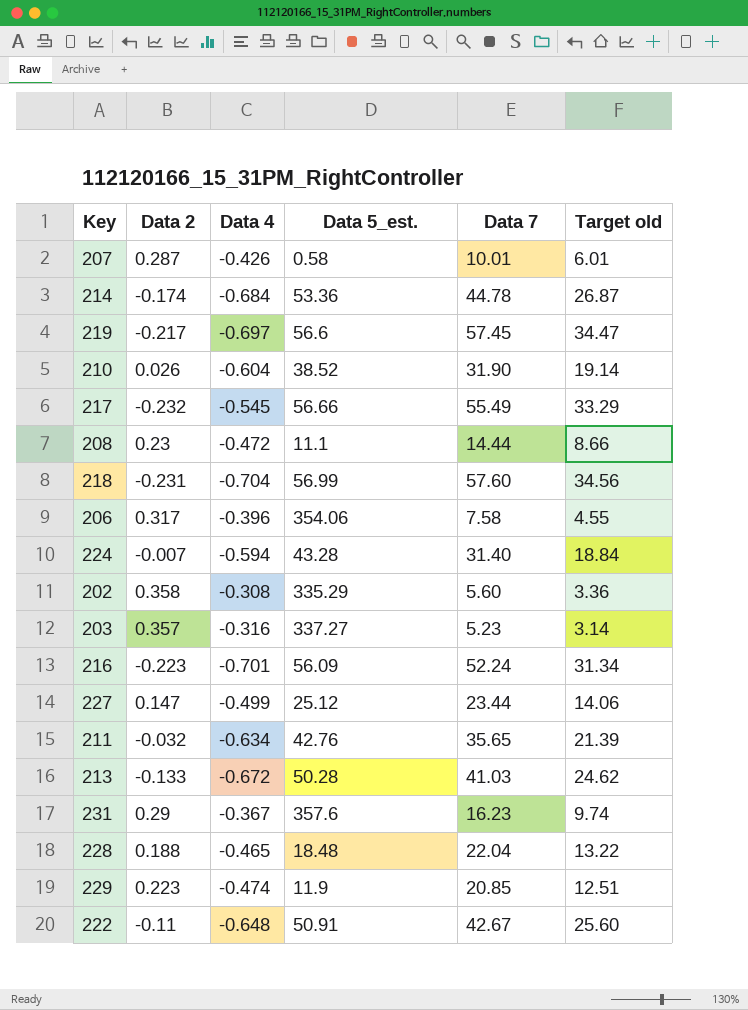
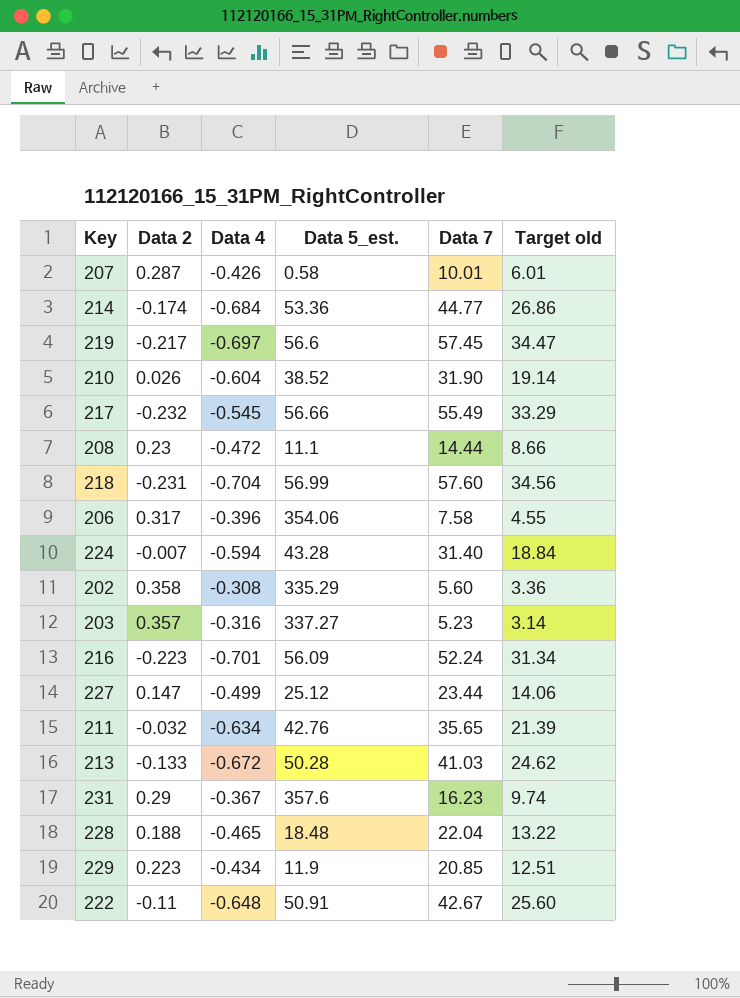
214 | Data 7: 44.78 -> 44.77
214 | Target old: 26.87 -> 26.86
229 | Data 4: -0.474 -> -0.434

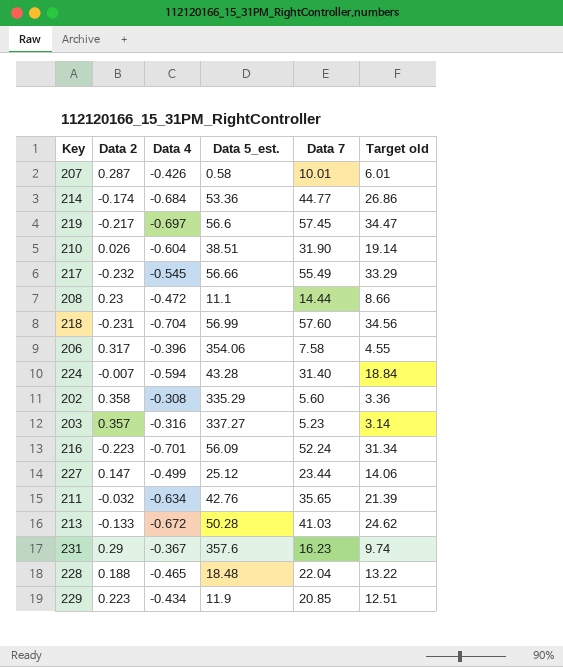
row 222: -0.11 | -0.648 | 50.91 | 42.67 | 25.60 -> none
210 | Data 5_est.: 38.52 -> 38.51

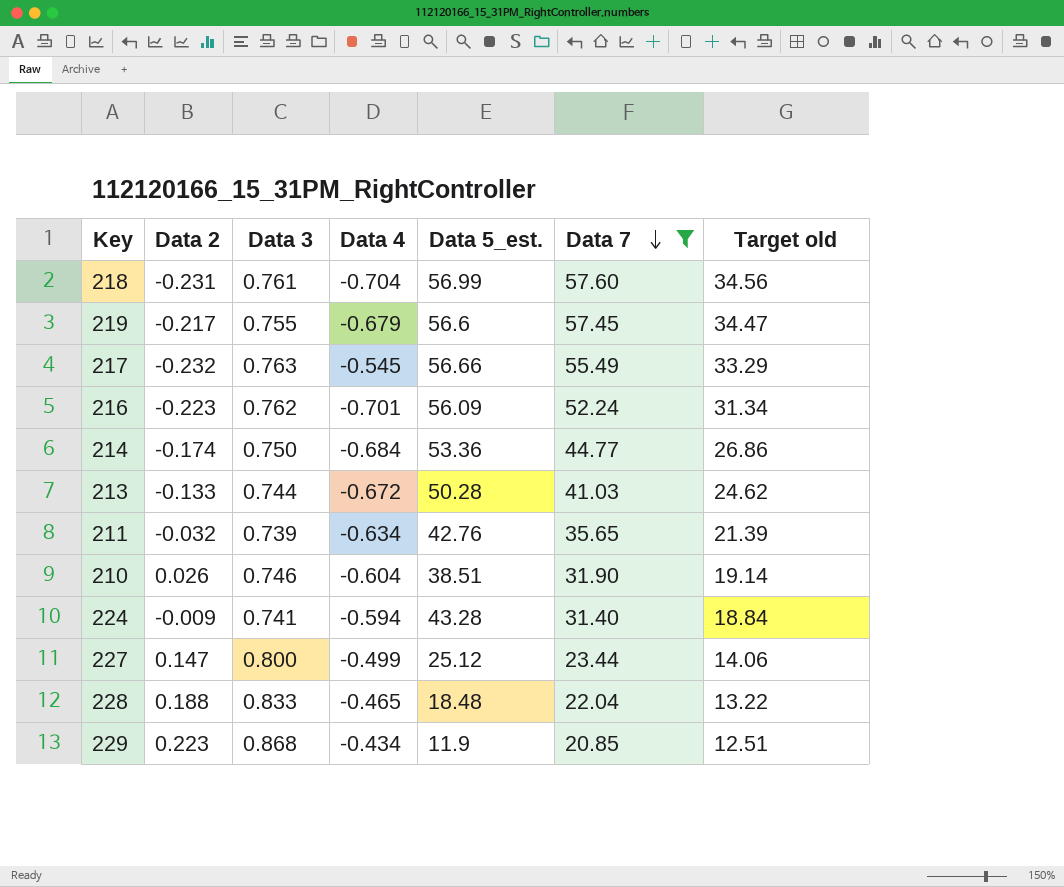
filter: none -> Data 7 >= 20.85
row order: none -> Data 7 descending
column Data 3 | position: none -> 3
219 | Data 4: -0.697 -> -0.679
224 | Data 2: -0.007 -> -0.009

